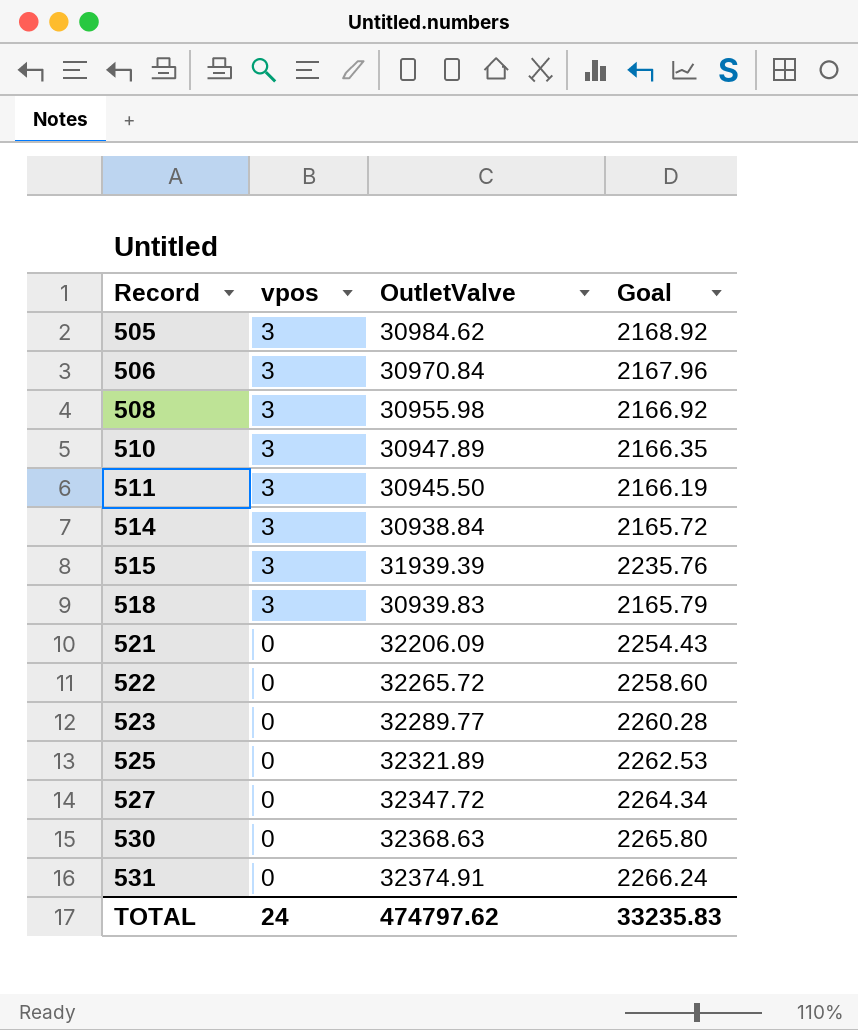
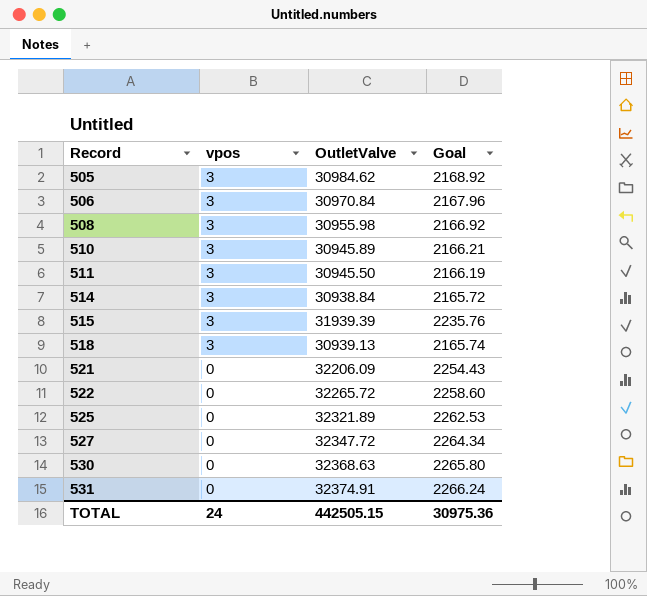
row 523: 0 | 32289.77 | 2260.28 -> none
510 | OutletValve: 30947.89 -> 30945.89
510 | Goal: 2166.35 -> 2166.21
518 | OutletValve: 30939.83 -> 30939.13
518 | Goal: 2165.79 -> 2165.74
TOTAL | OutletValve: 474797.62 -> 442505.15
TOTAL | Goal: 33235.83 -> 30975.36

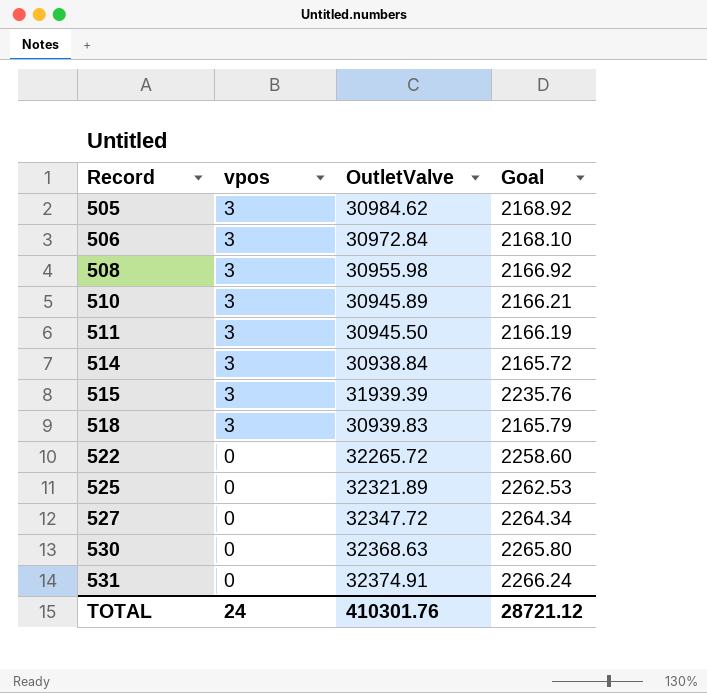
row 521: 0 | 32206.09 | 2254.43 -> none
506 | OutletValve: 30970.84 -> 30972.84
506 | Goal: 2167.96 -> 2168.10
518 | OutletValve: 30939.13 -> 30939.83
518 | Goal: 2165.74 -> 2165.79
TOTAL | OutletValve: 442505.15 -> 410301.76
TOTAL | Goal: 30975.36 -> 28721.12

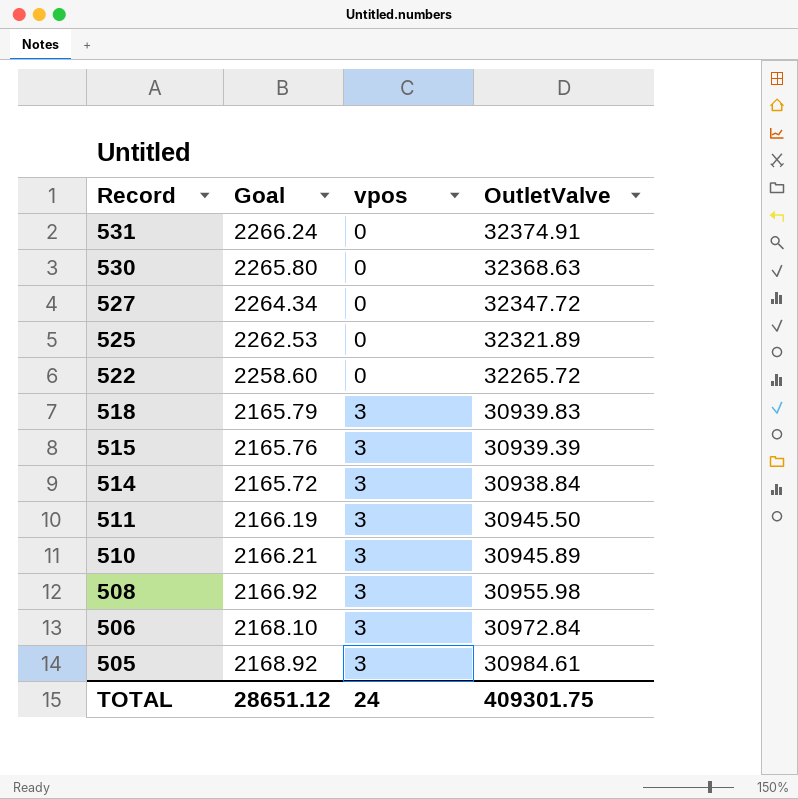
row order: Record ascending -> Record descending
column Goal | position: 4 -> 2
515 | Goal: 2235.76 -> 2165.76
515 | OutletValve: 31939.39 -> 30939.39
505 | OutletValve: 30984.62 -> 30984.61
TOTAL | Goal: 28721.12 -> 28651.12
TOTAL | OutletValve: 410301.76 -> 409301.75

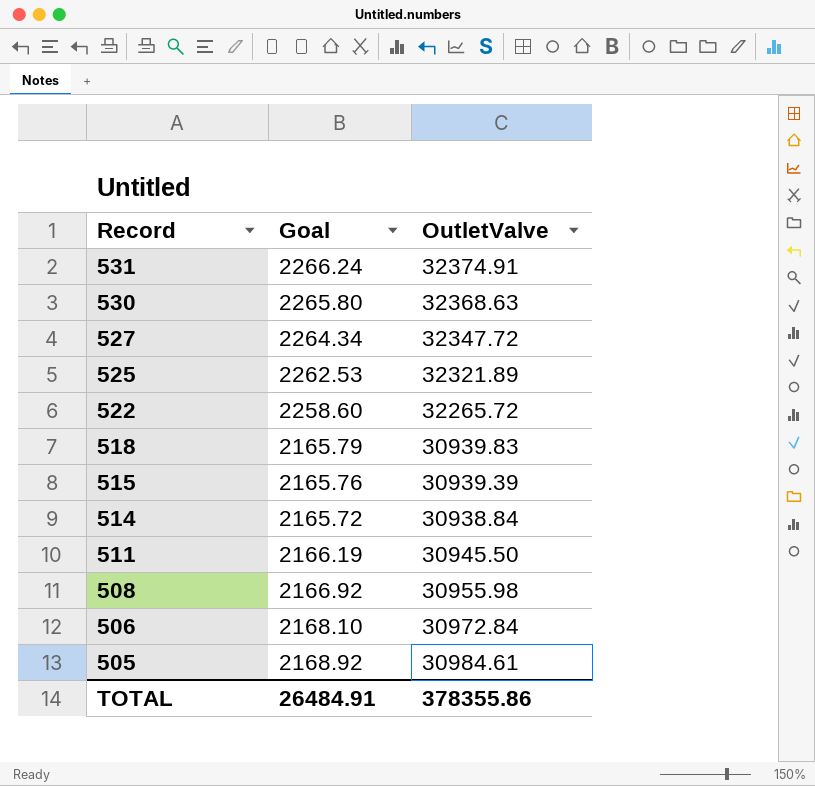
column vpos | position: 3 -> none
row 510: 2166.21 | 3 | 30945.89 -> none
TOTAL | Goal: 28651.12 -> 26484.91
TOTAL | OutletValve: 409301.75 -> 378355.86

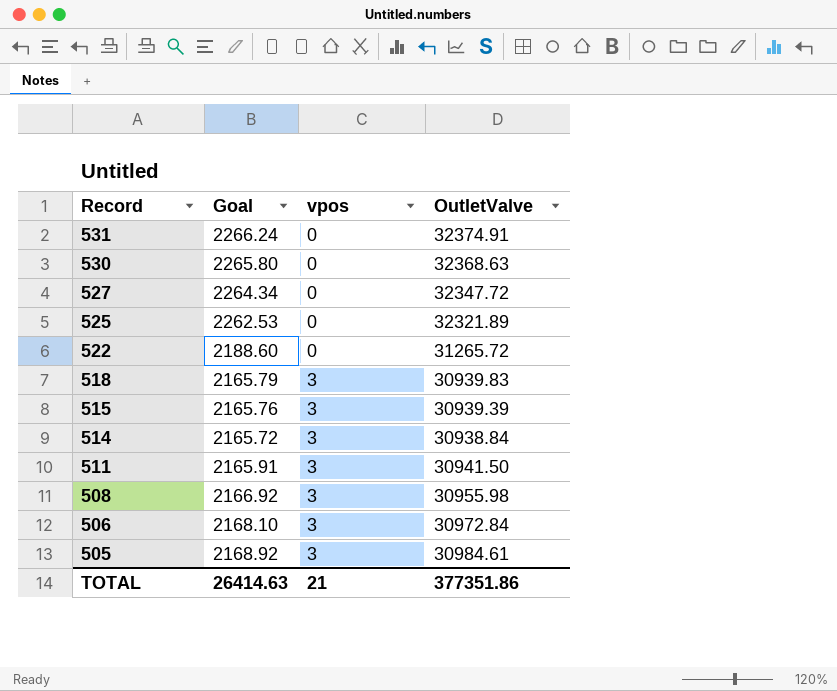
column vpos | position: none -> 3
522 | Goal: 2258.60 -> 2188.60
522 | OutletValve: 32265.72 -> 31265.72
511 | Goal: 2166.19 -> 2165.91
511 | OutletValve: 30945.50 -> 30941.50
TOTAL | Goal: 26484.91 -> 26414.63
TOTAL | OutletValve: 378355.86 -> 377351.86

